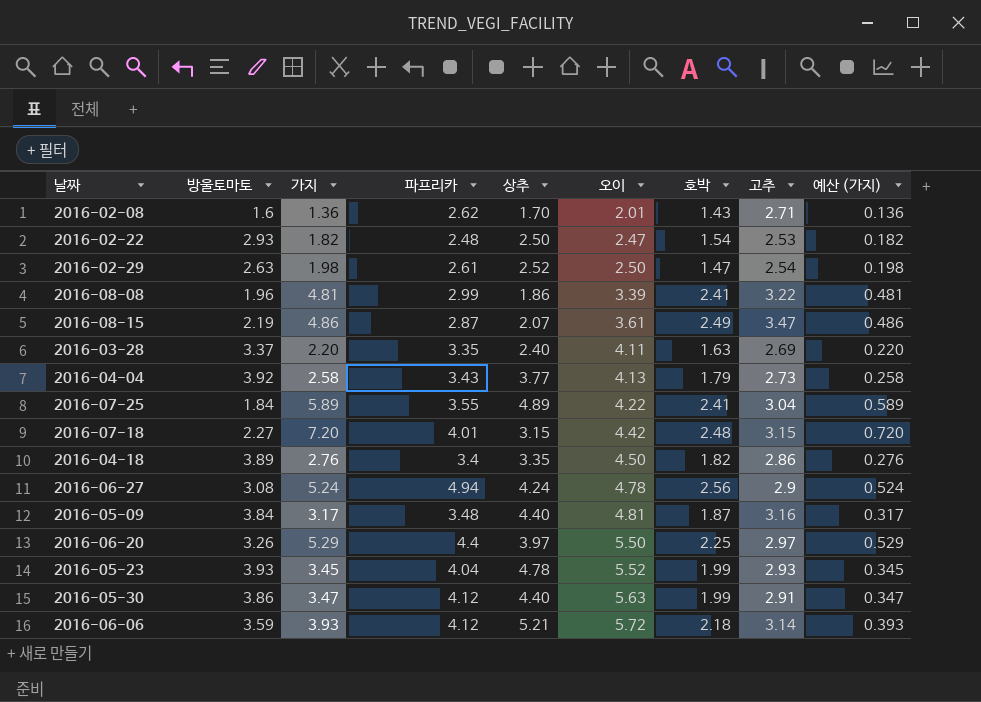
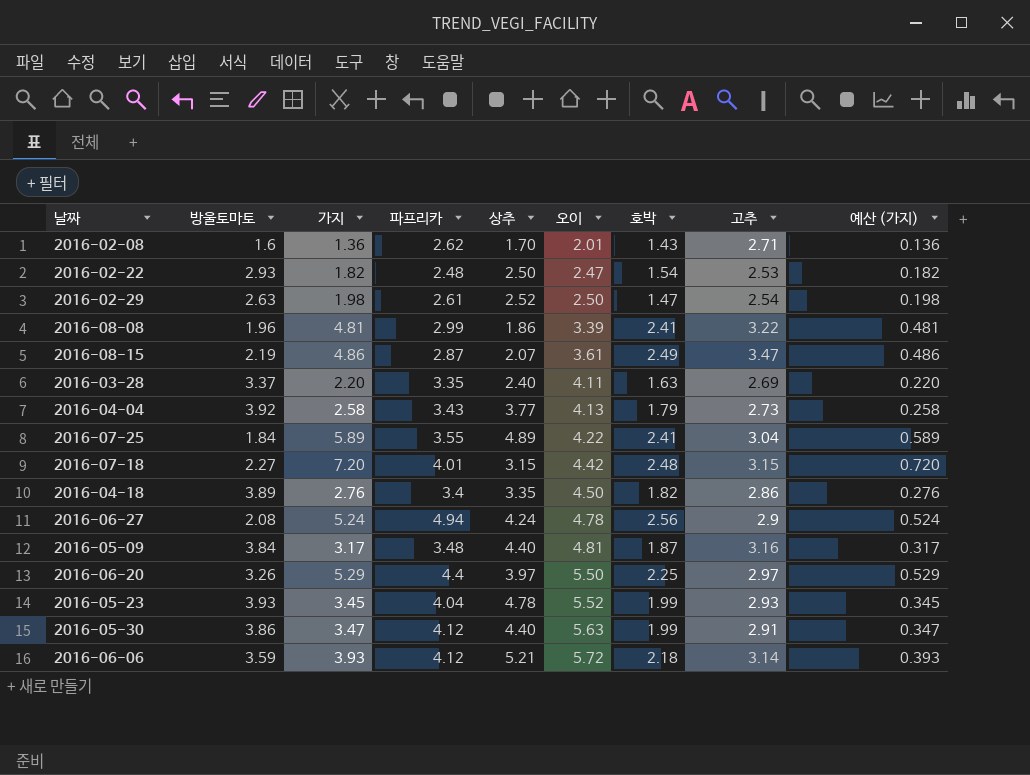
2016-06-27 | 방울토마토: 3.08 -> 2.08

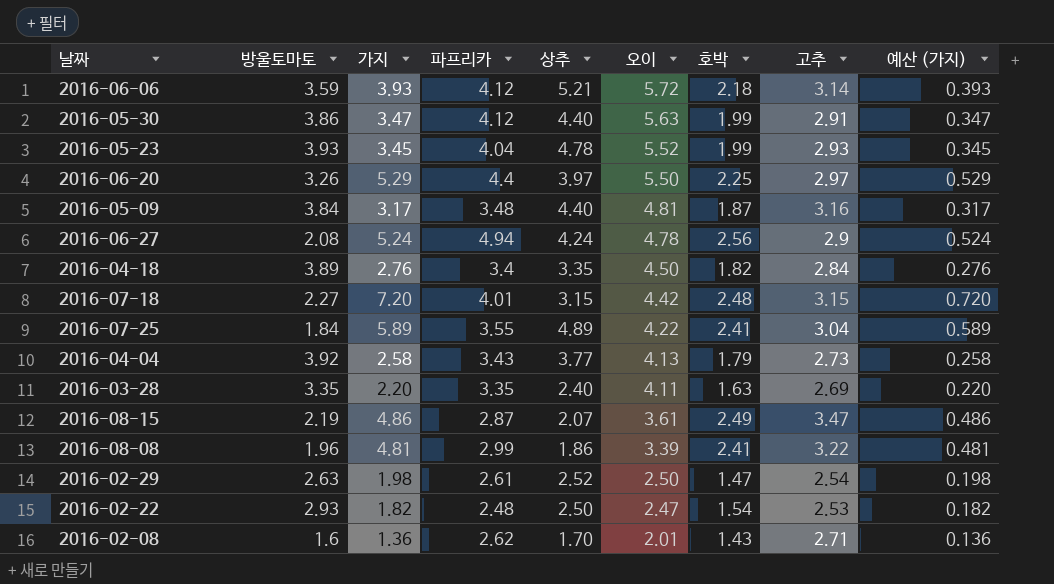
row order: 오이 ascending -> 오이 descending
2016-04-18 | 고추: 2.86 -> 2.84
2016-03-28 | 방울토마토: 3.37 -> 3.35

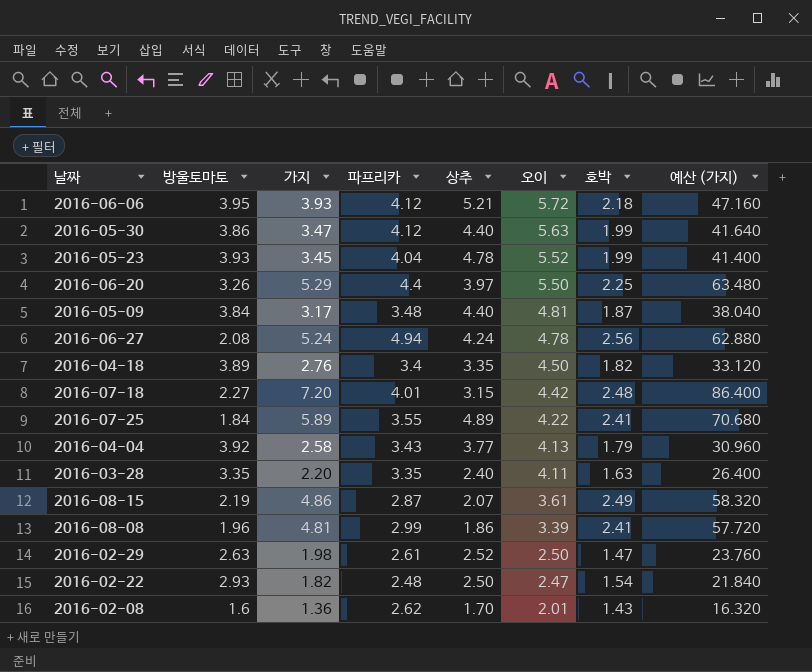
column 고추 | position: 8 -> none
column 예산 (가지) | formula: [가지] * 0.1 -> [가지] * 12
2016-06-06 | 방울토마토: 3.59 -> 3.95

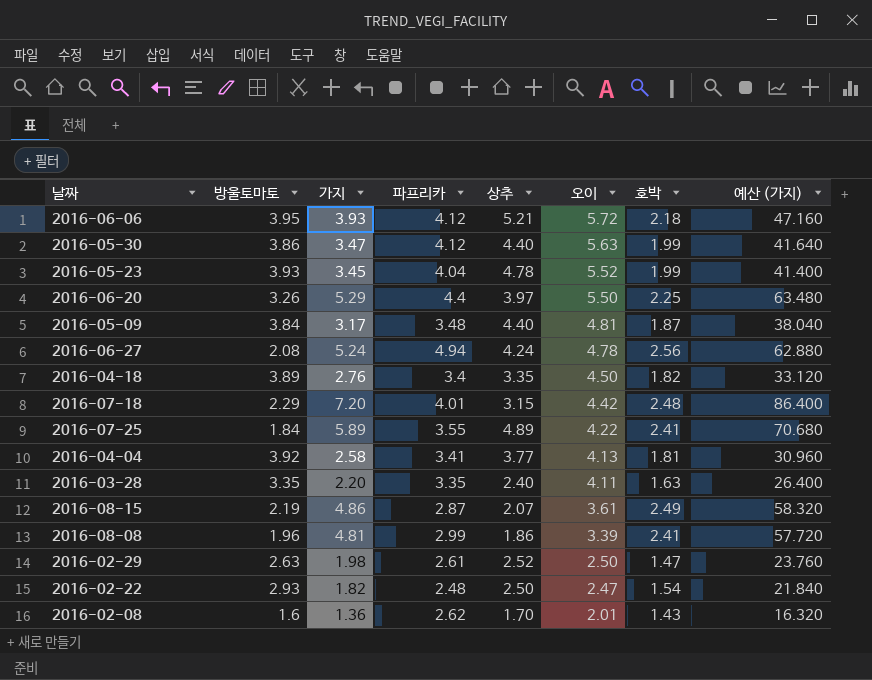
2016-07-18 | 방울토마토: 2.27 -> 2.29
2016-04-04 | 파프리카: 3.43 -> 3.41
2016-04-04 | 호박: 1.79 -> 1.81

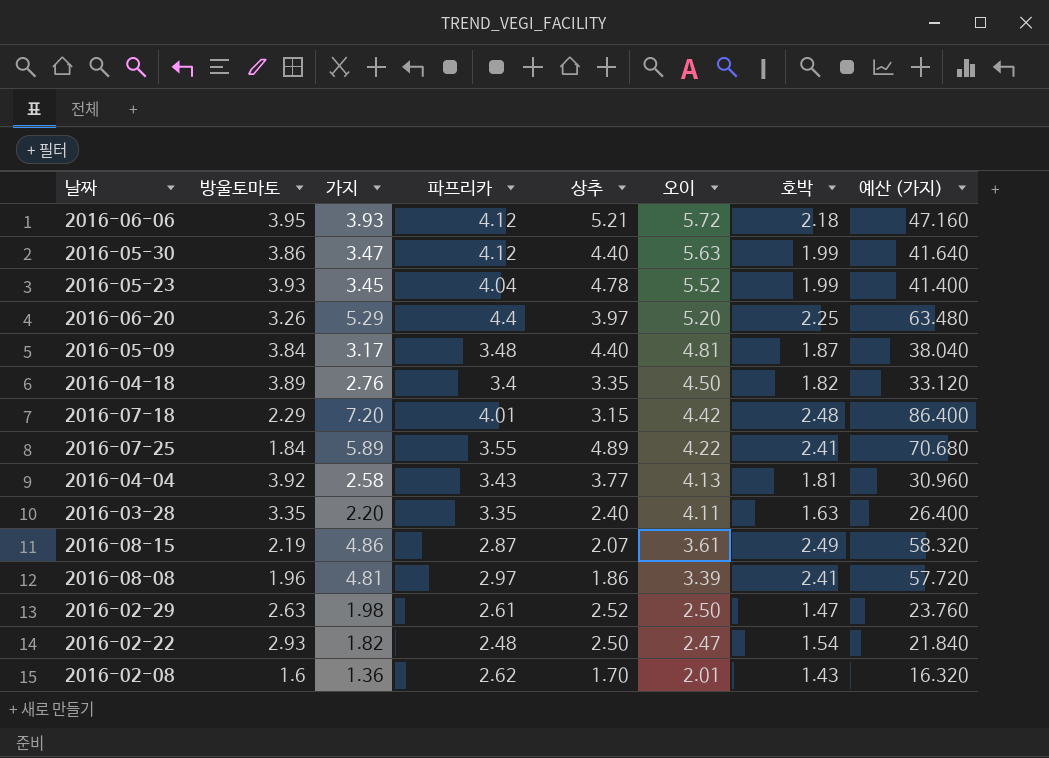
row 2016-06-27: 2.08 | 5.24 | 4.94 | 4.24 | 4.78 | 2.56 | 62.880 -> none
2016-06-20 | 오이: 5.50 -> 5.20
2016-04-04 | 파프리카: 3.41 -> 3.43
2016-08-08 | 파프리카: 2.99 -> 2.97

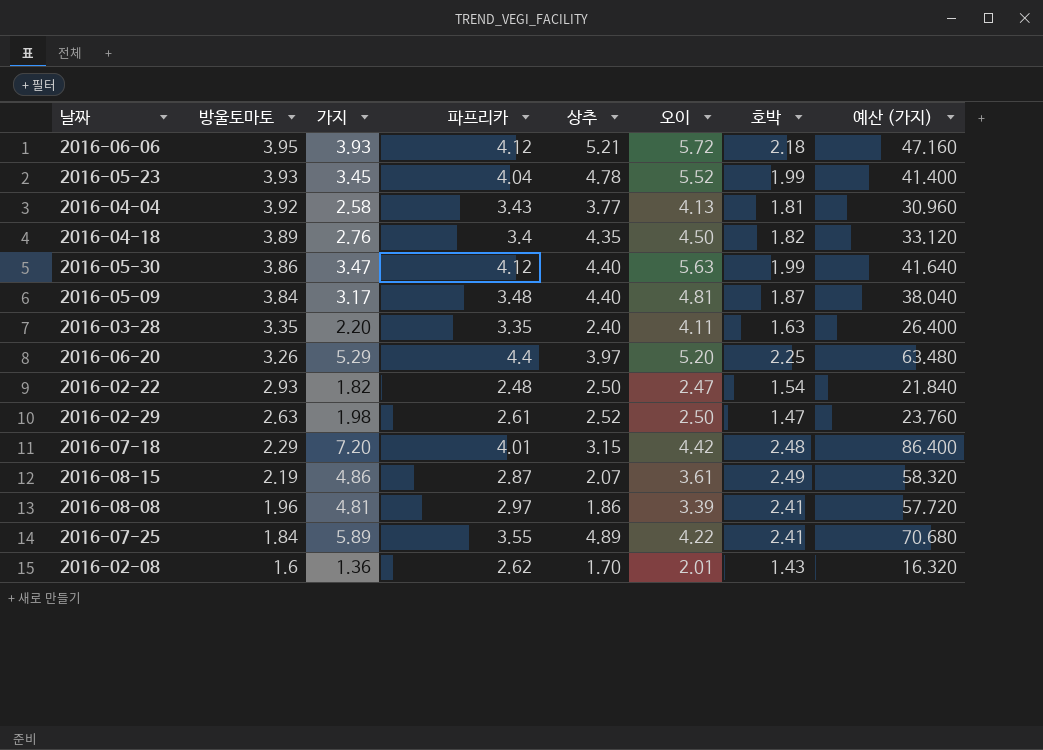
row order: 오이 descending -> 방울토마토 descending
2016-04-18 | 상추: 3.35 -> 4.35

